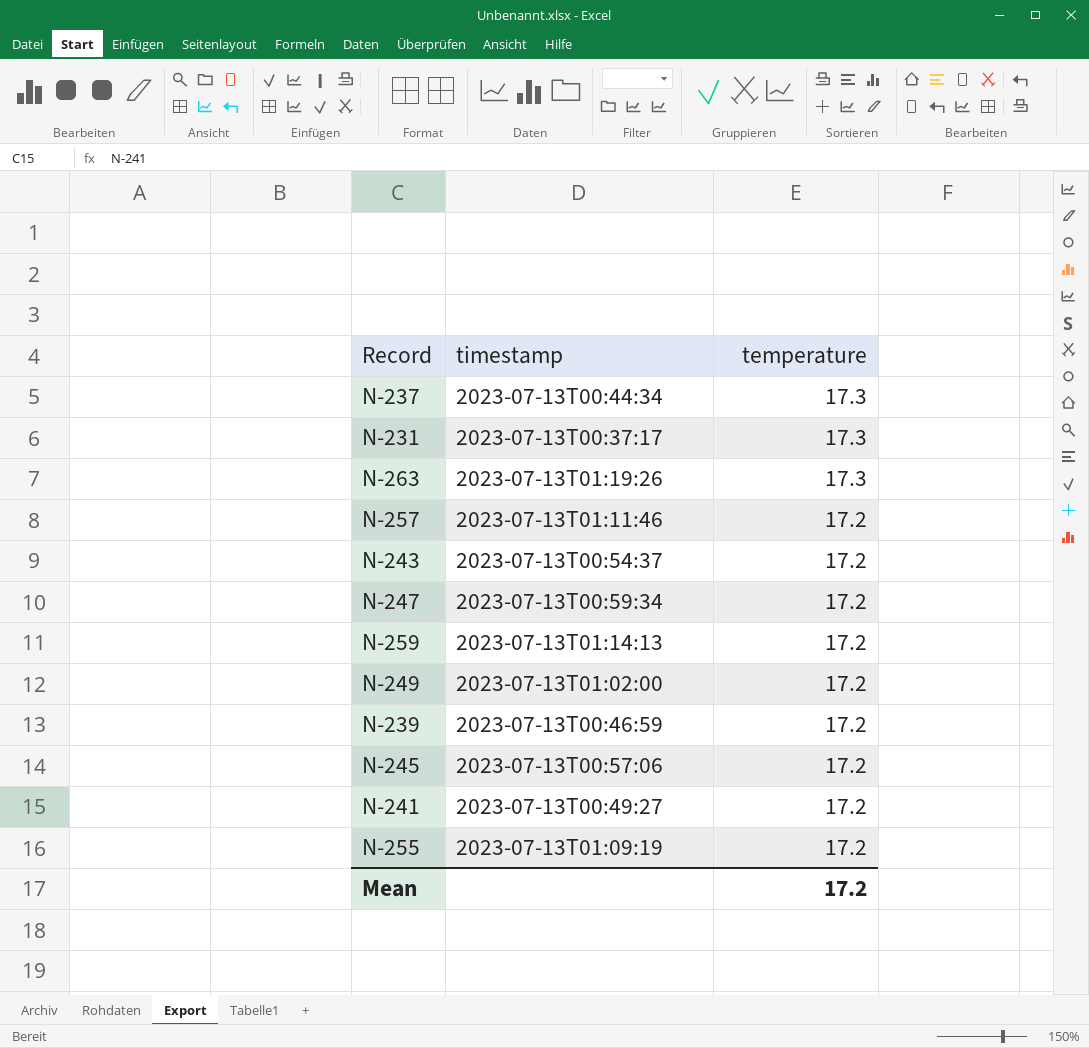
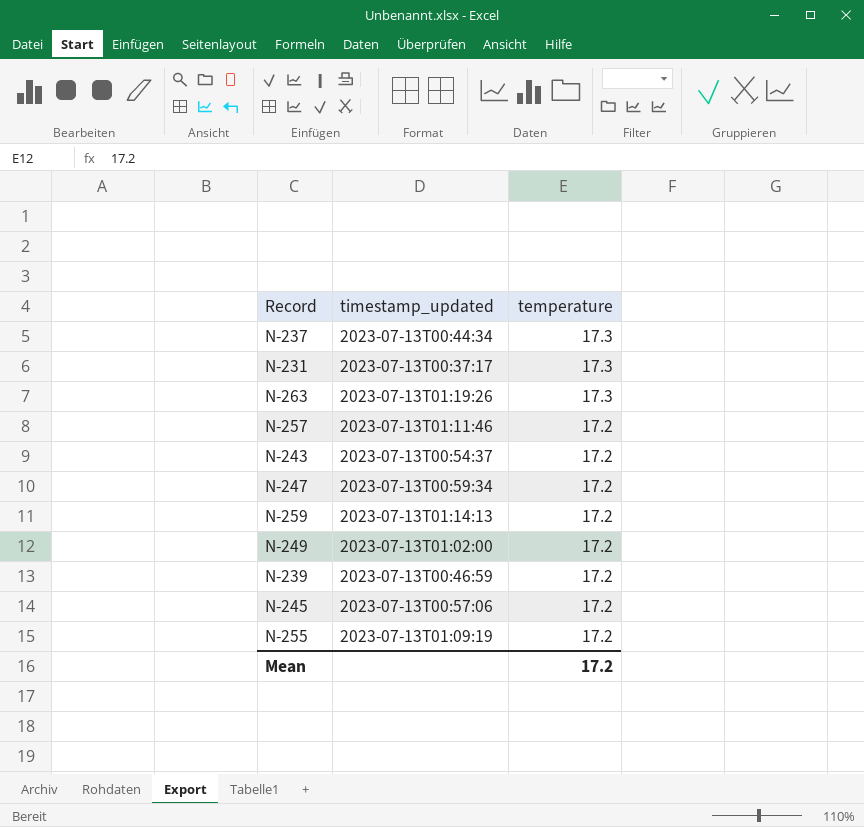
column name: timestamp -> timestamp_updated
row N-241: 2023-07-13T00:49:27 | 17.2 -> none

